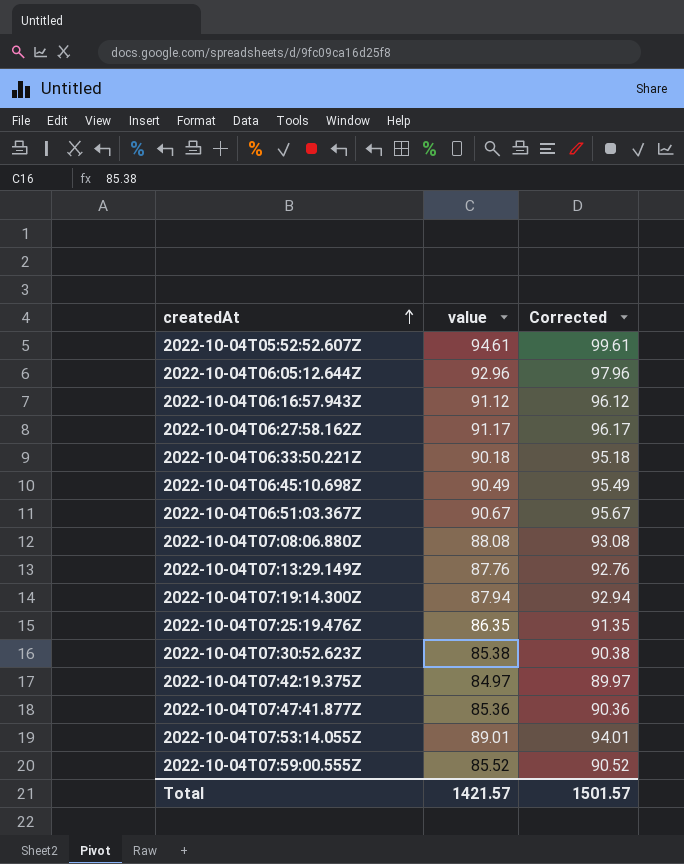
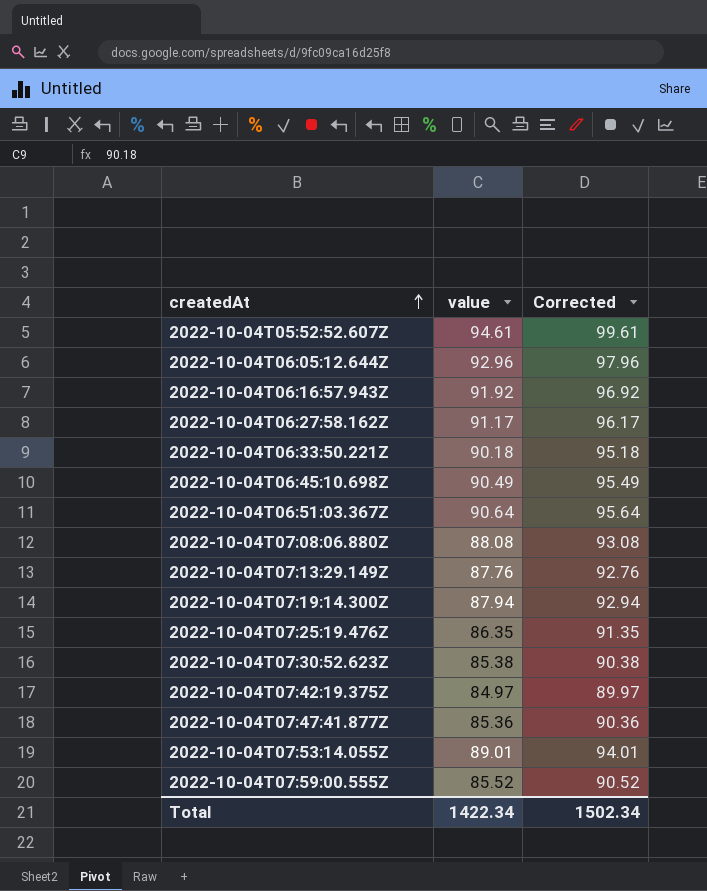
2022-10-04T06:16:57.943Z | value: 91.12 -> 91.92
2022-10-04T06:16:57.943Z | Corrected: 96.12 -> 96.92
2022-10-04T06:51:03.367Z | value: 90.67 -> 90.64
2022-10-04T06:51:03.367Z | Corrected: 95.67 -> 95.64
Total | value: 1421.57 -> 1422.34
Total | Corrected: 1501.57 -> 1502.34

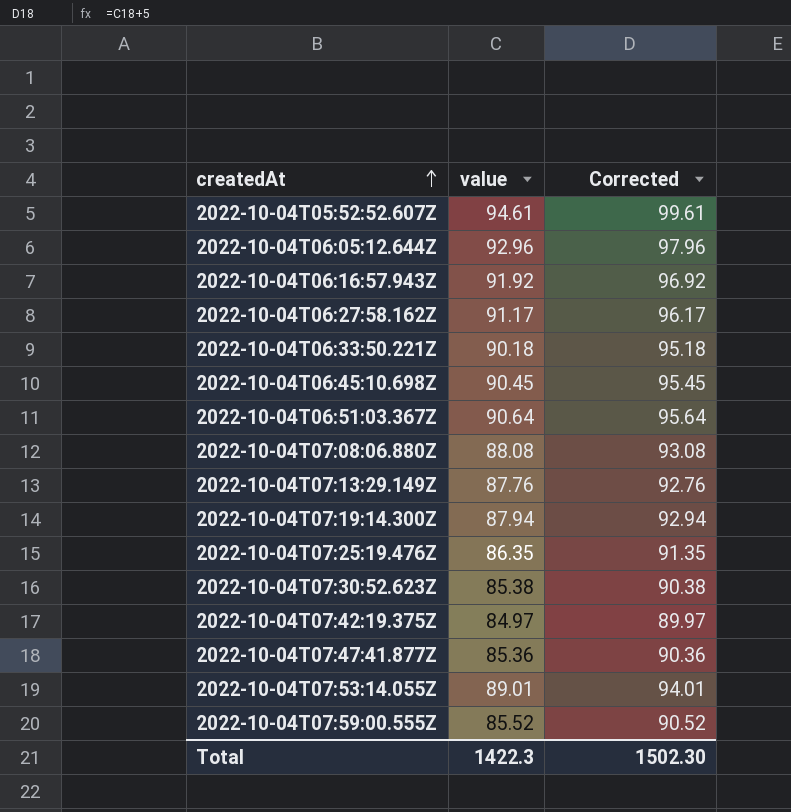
2022-10-04T06:45:10.698Z | value: 90.49 -> 90.45
2022-10-04T06:45:10.698Z | Corrected: 95.49 -> 95.45
Total | value: 1422.34 -> 1422.3
Total | Corrected: 1502.34 -> 1502.30

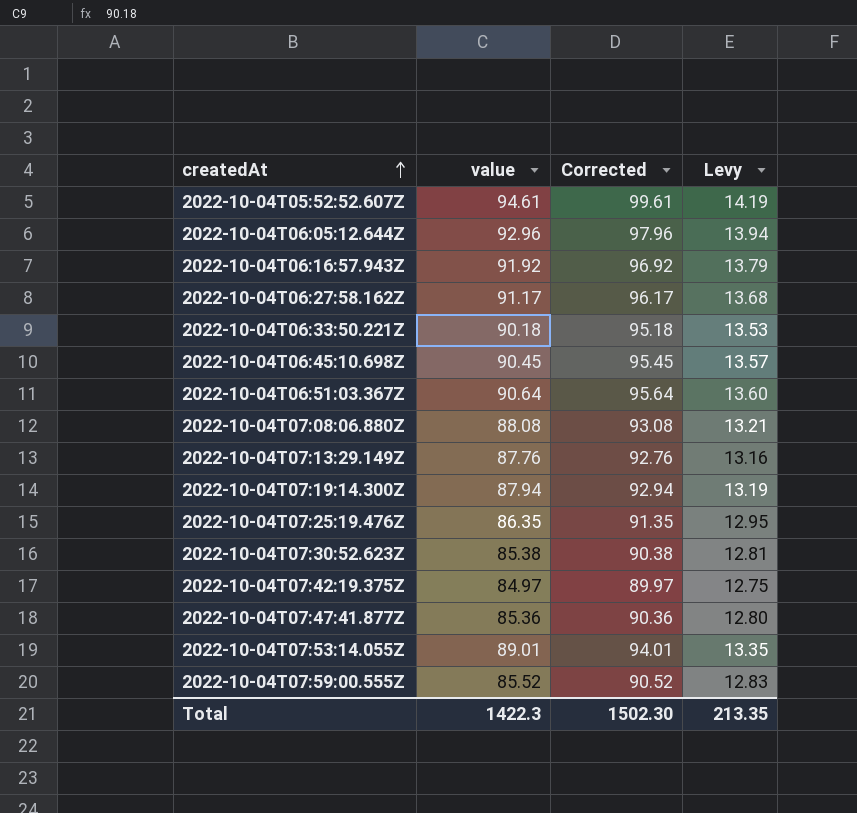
column Levy | formula: none -> [value] * 0.15

